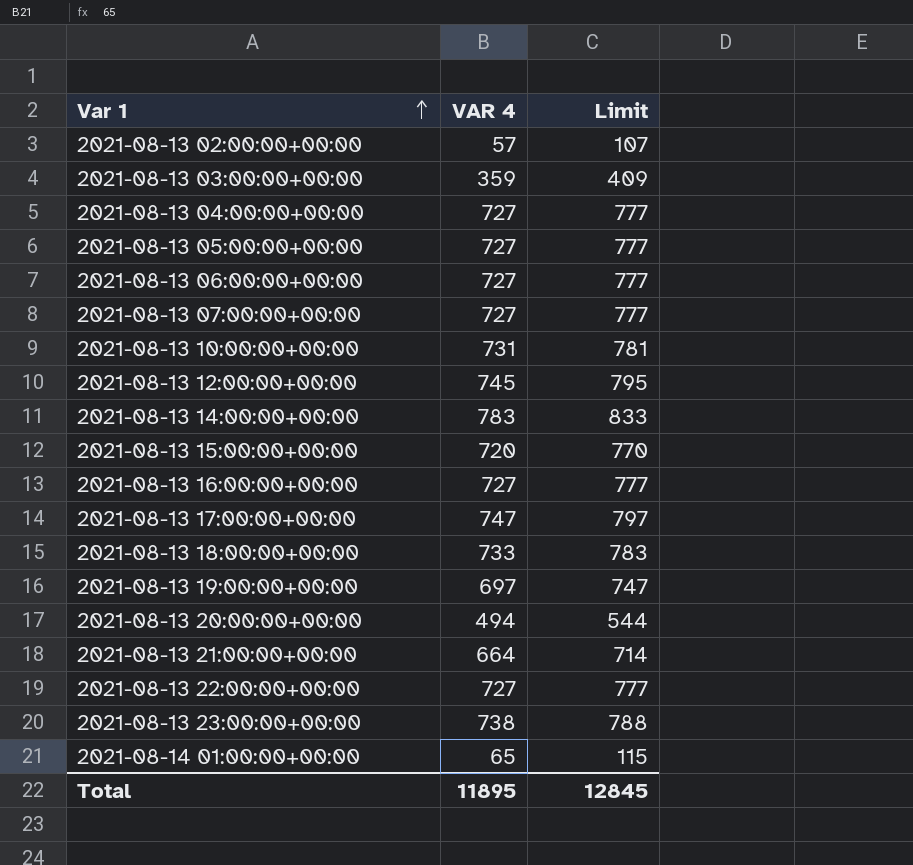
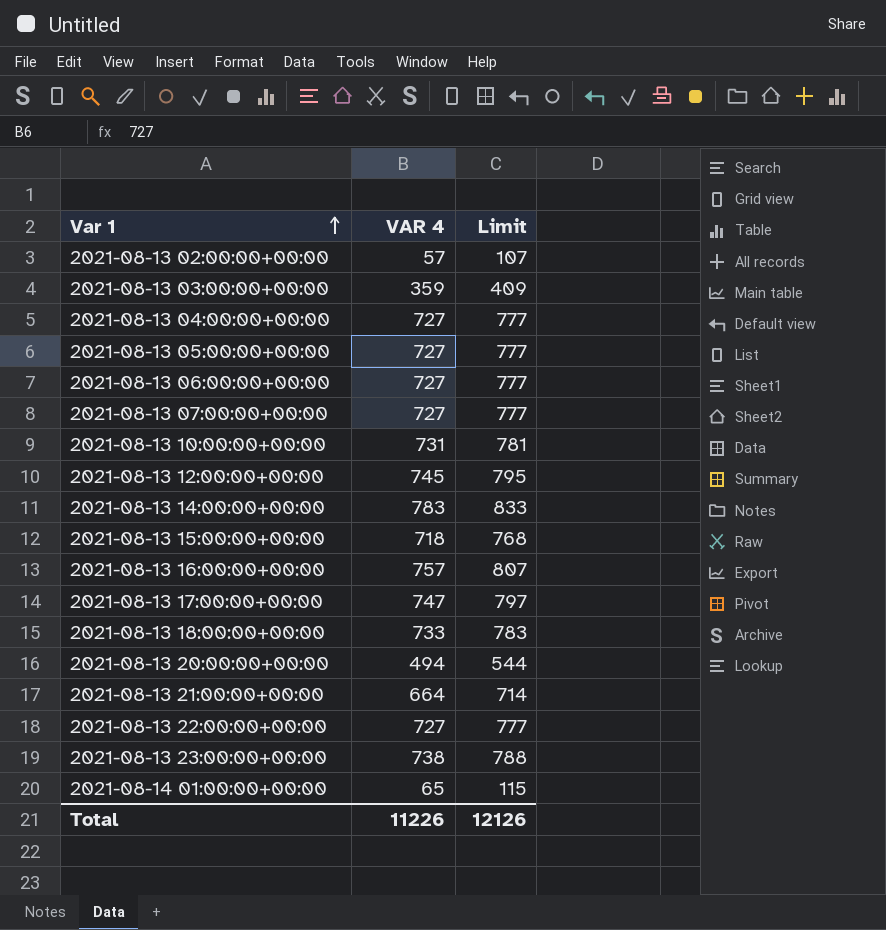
row 2021-08-13 19:00:00+00:00: 697 | 747 -> none
2021-08-13 15:00:00+00:00 | VAR 4: 720 -> 718
2021-08-13 15:00:00+00:00 | Limit: 770 -> 768
2021-08-13 16:00:00+00:00 | VAR 4: 727 -> 757
2021-08-13 16:00:00+00:00 | Limit: 777 -> 807
Total | VAR 4: 11895 -> 11226
Total | Limit: 12845 -> 12126

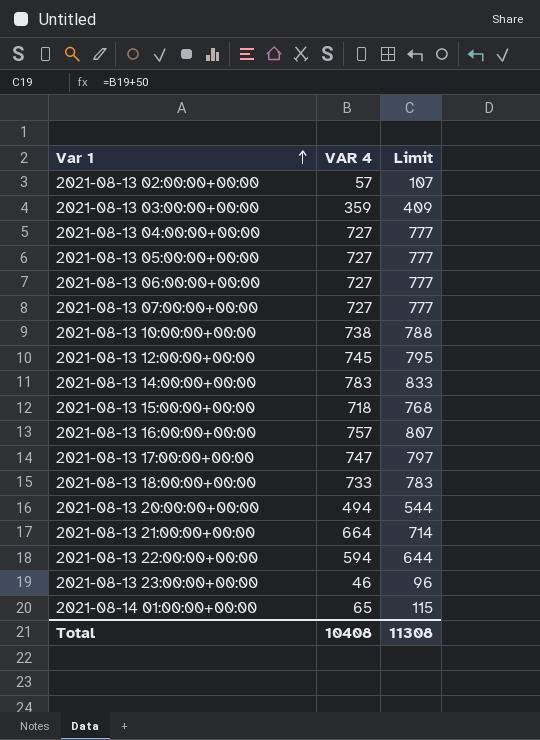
2021-08-13 10:00:00+00:00 | VAR 4: 731 -> 738
2021-08-13 10:00:00+00:00 | Limit: 781 -> 788
2021-08-13 22:00:00+00:00 | VAR 4: 727 -> 594
2021-08-13 22:00:00+00:00 | Limit: 777 -> 644
2021-08-13 23:00:00+00:00 | VAR 4: 738 -> 46
2021-08-13 23:00:00+00:00 | Limit: 788 -> 96
Total | VAR 4: 11226 -> 10408
Total | Limit: 12126 -> 11308

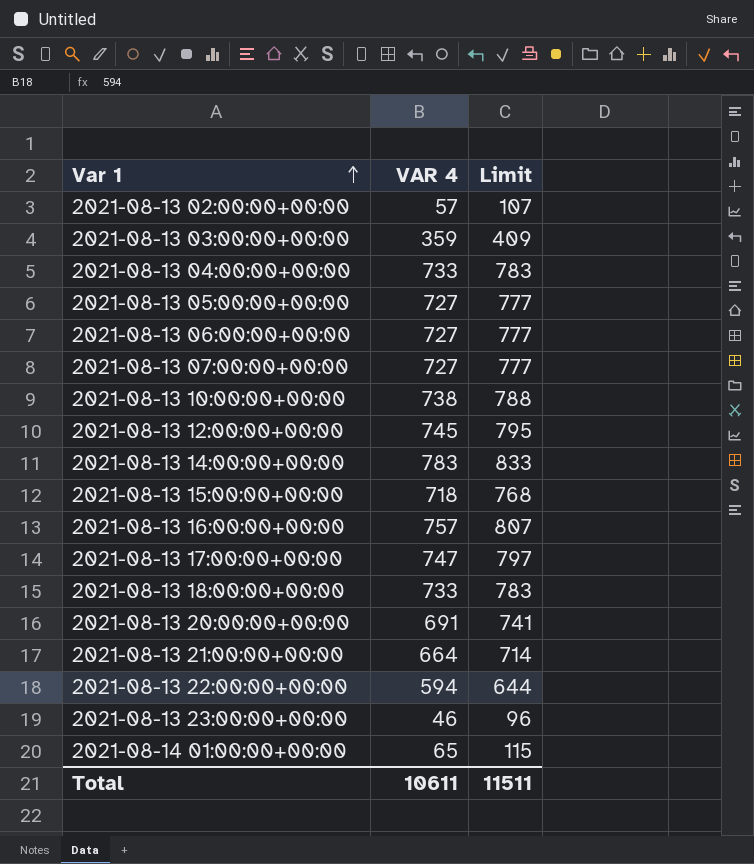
2021-08-13 04:00:00+00:00 | VAR 4: 727 -> 733
2021-08-13 04:00:00+00:00 | Limit: 777 -> 783
2021-08-13 20:00:00+00:00 | VAR 4: 494 -> 691
2021-08-13 20:00:00+00:00 | Limit: 544 -> 741
Total | VAR 4: 10408 -> 10611
Total | Limit: 11308 -> 11511

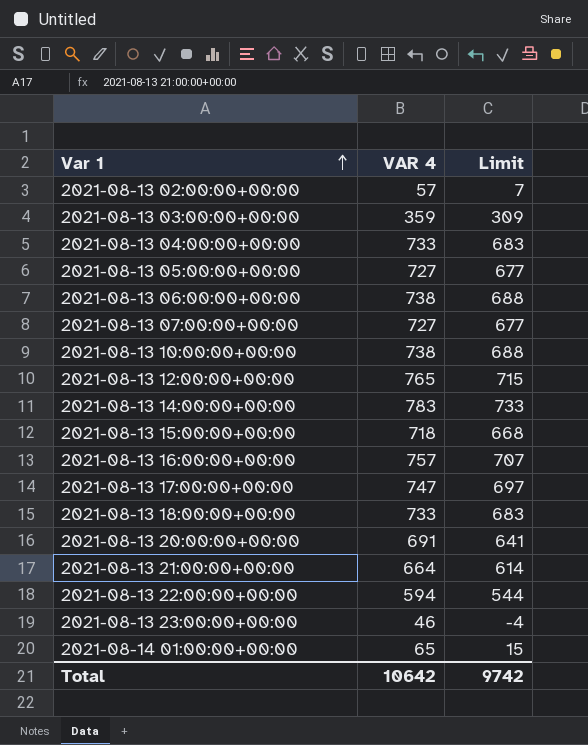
column Limit | formula: [VAR 4] + 50 -> [VAR 4] - 50
2021-08-13 06:00:00+00:00 | VAR 4: 727 -> 738
2021-08-13 12:00:00+00:00 | VAR 4: 745 -> 765
Total | VAR 4: 10611 -> 10642
Total | Limit: 11511 -> 9742

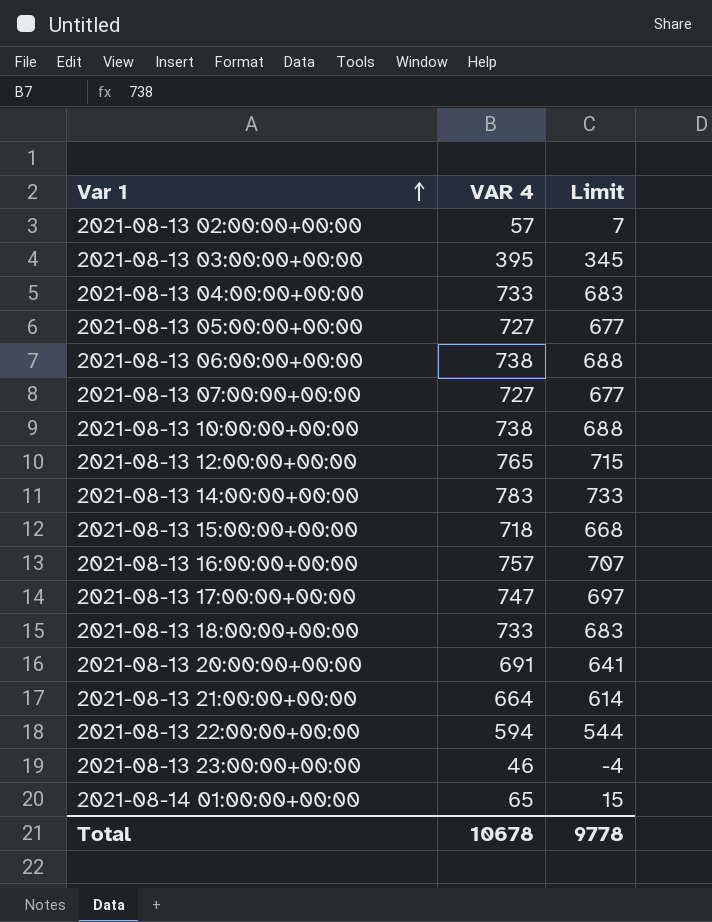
2021-08-13 03:00:00+00:00 | VAR 4: 359 -> 395
2021-08-13 03:00:00+00:00 | Limit: 309 -> 345
Total | VAR 4: 10642 -> 10678
Total | Limit: 9742 -> 9778

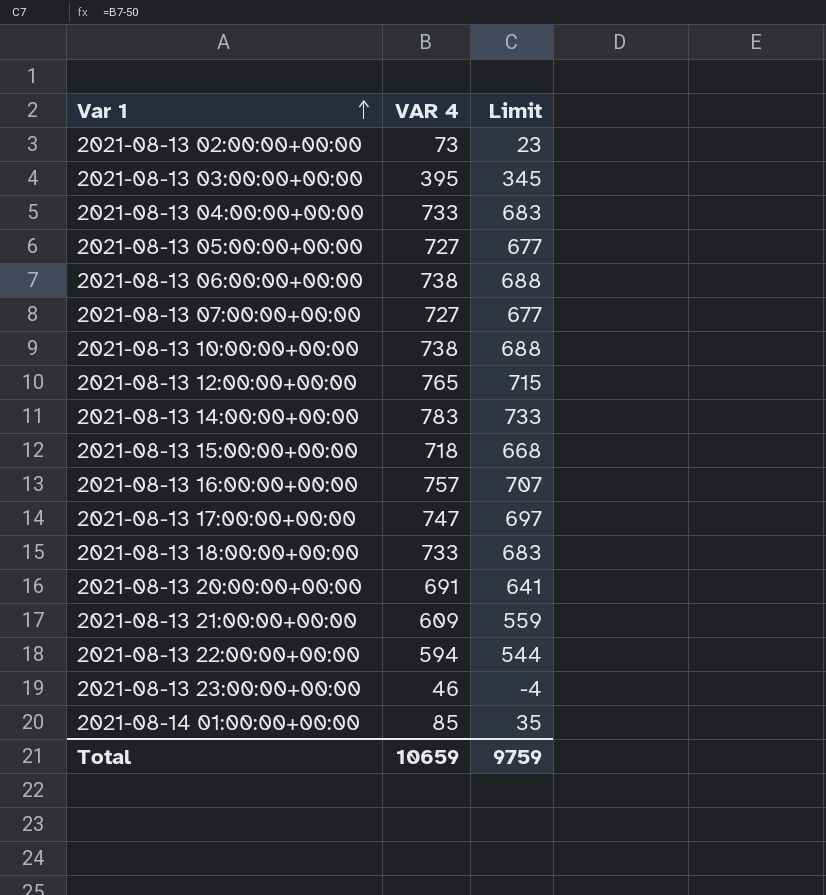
2021-08-13 02:00:00+00:00 | VAR 4: 57 -> 73
2021-08-13 02:00:00+00:00 | Limit: 7 -> 23
2021-08-13 21:00:00+00:00 | VAR 4: 664 -> 609
2021-08-13 21:00:00+00:00 | Limit: 614 -> 559
2021-08-14 01:00:00+00:00 | VAR 4: 65 -> 85
2021-08-14 01:00:00+00:00 | Limit: 15 -> 35
Total | VAR 4: 10678 -> 10659
Total | Limit: 9778 -> 9759

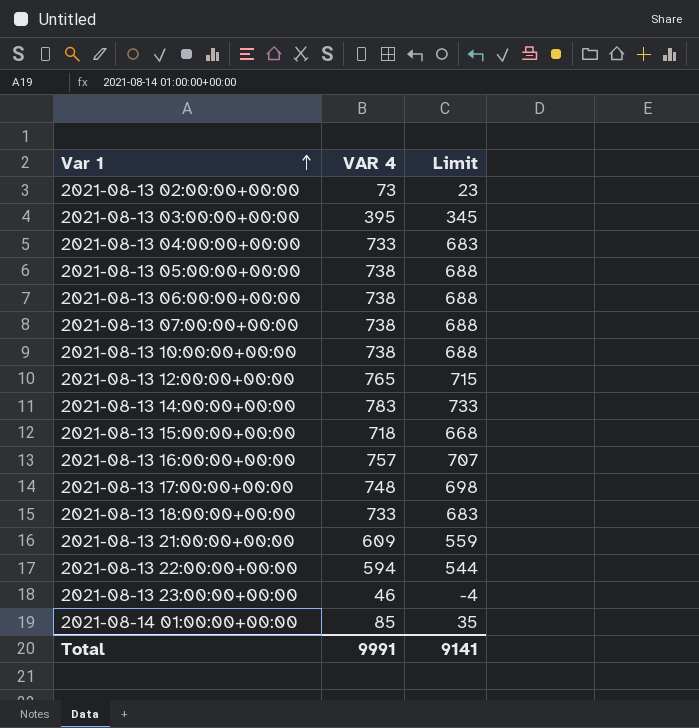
row 2021-08-13 20:00:00+00:00: 691 | 641 -> none
2021-08-13 05:00:00+00:00 | VAR 4: 727 -> 738
2021-08-13 05:00:00+00:00 | Limit: 677 -> 688
2021-08-13 07:00:00+00:00 | VAR 4: 727 -> 738
2021-08-13 07:00:00+00:00 | Limit: 677 -> 688
2021-08-13 17:00:00+00:00 | VAR 4: 747 -> 748
2021-08-13 17:00:00+00:00 | Limit: 697 -> 698
Total | VAR 4: 10659 -> 9991
Total | Limit: 9759 -> 9141

